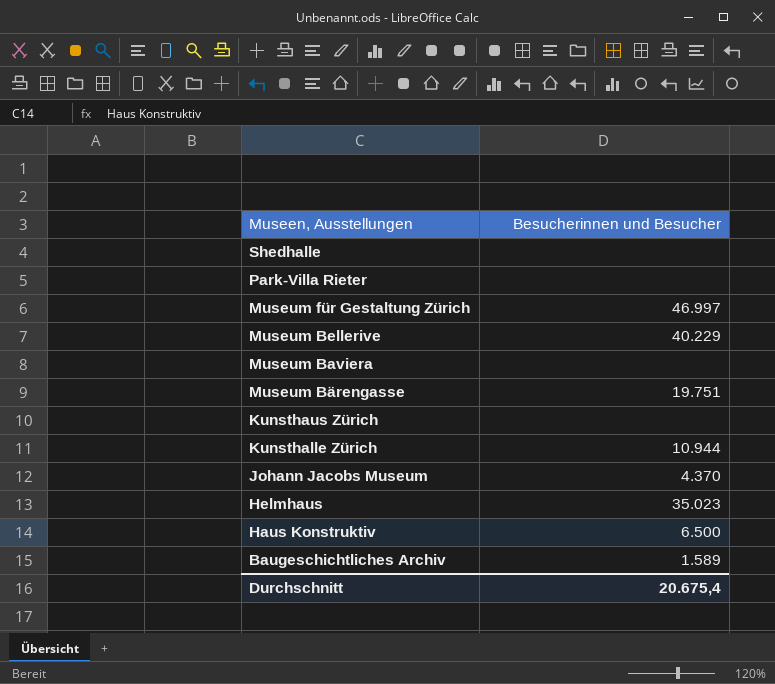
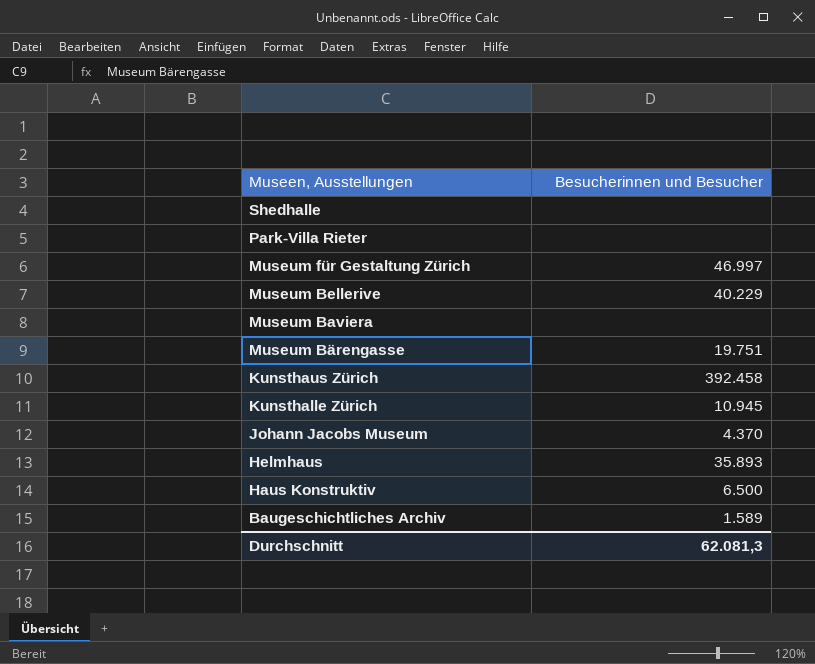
Kunsthaus Zürich | Besucherinnen und Besucher: none -> 392.458
Kunsthalle Zürich | Besucherinnen und Besucher: 10.944 -> 10.945
Helmhaus | Besucherinnen und Besucher: 35.023 -> 35.893
Durchschnitt | Besucherinnen und Besucher: 20.675,4 -> 62.081,3

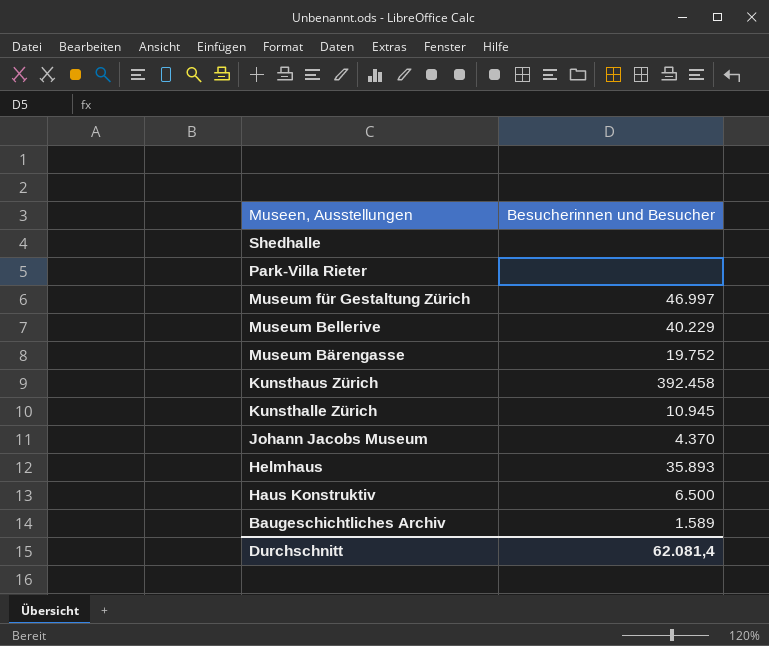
row Museum Baviera: none -> none
Museum Bärengasse | Besucherinnen und Besucher: 19.751 -> 19.752
Durchschnitt | Besucherinnen und Besucher: 62.081,3 -> 62.081,4

